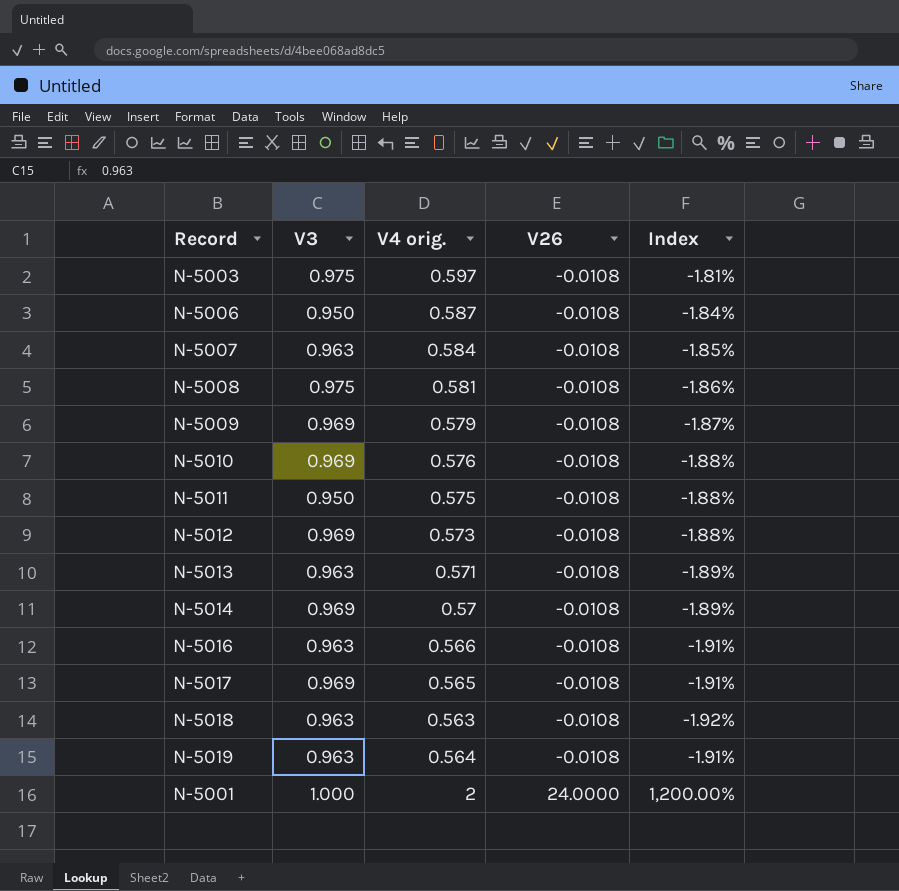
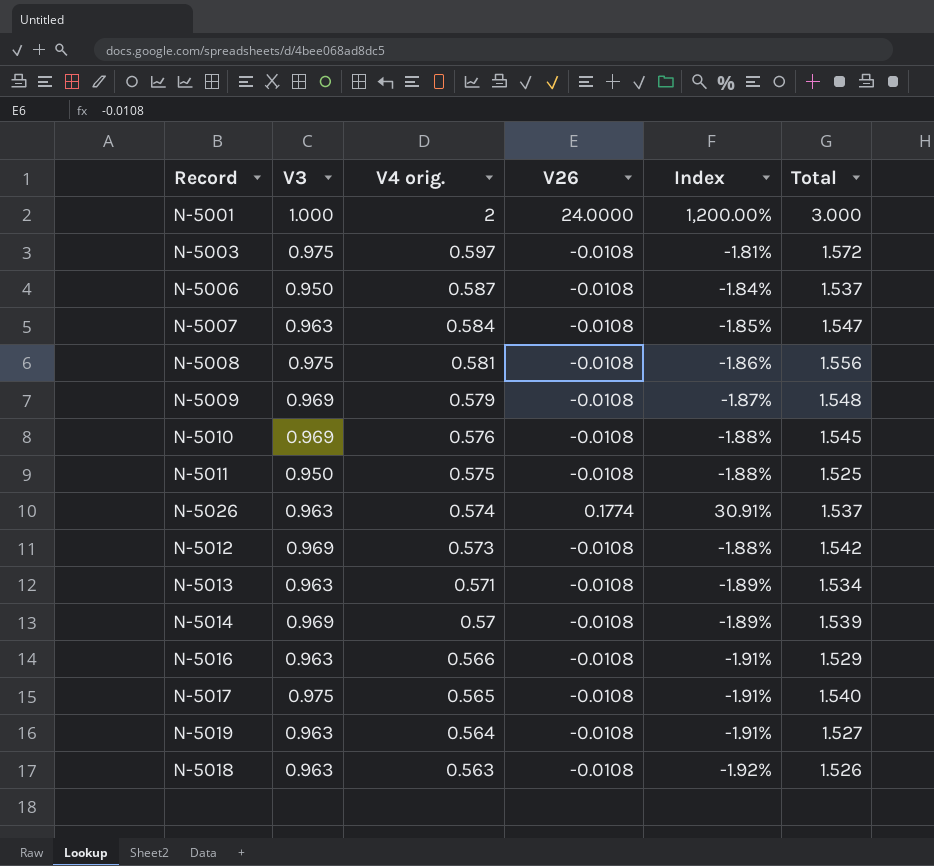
row order: V26 ascending -> V4 orig. descending
column Total | formula: none -> [V3] + [V4 orig.]
row N-5026: none -> 0.963 | 0.574 | 0.1774 | 30.91% | 1.537
N-5017 | V3: 0.969 -> 0.975

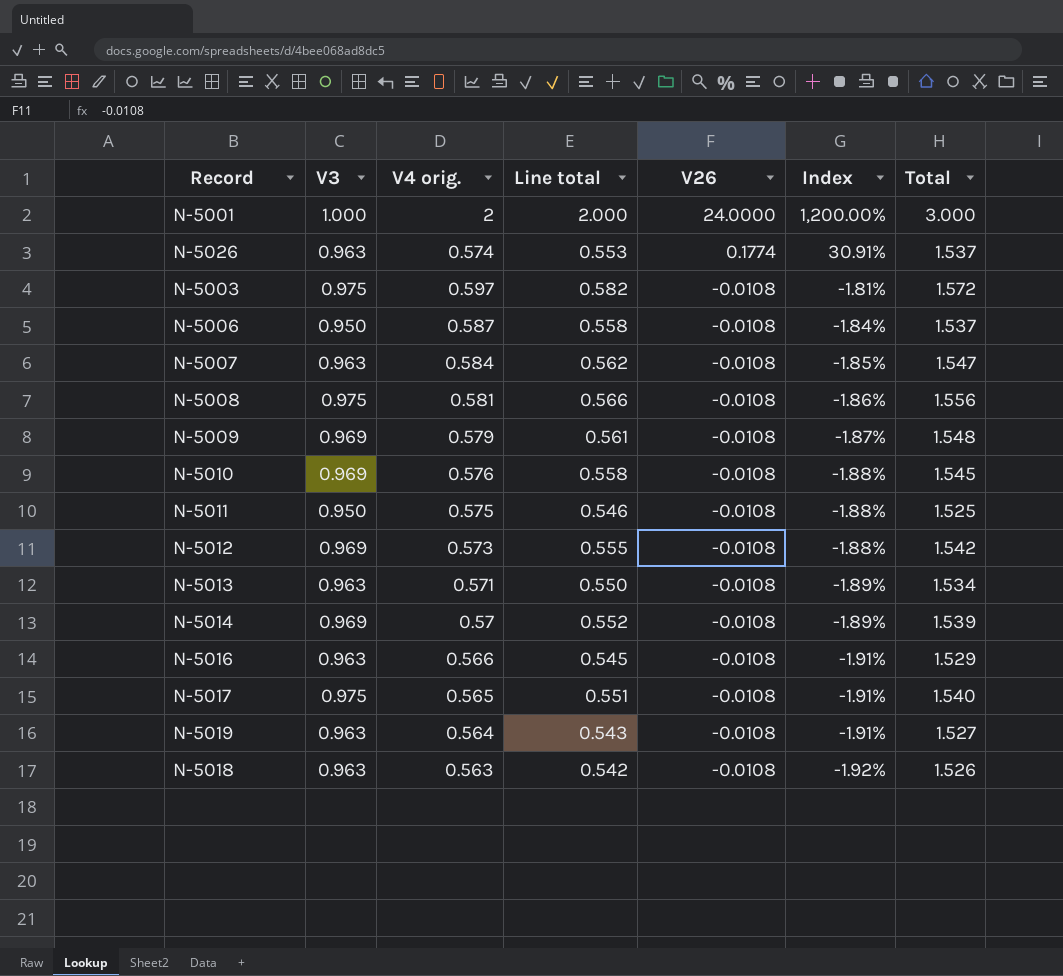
row order: V4 orig. descending -> V26 descending
column Line total | formula: none -> [V3] * [V4 orig.]

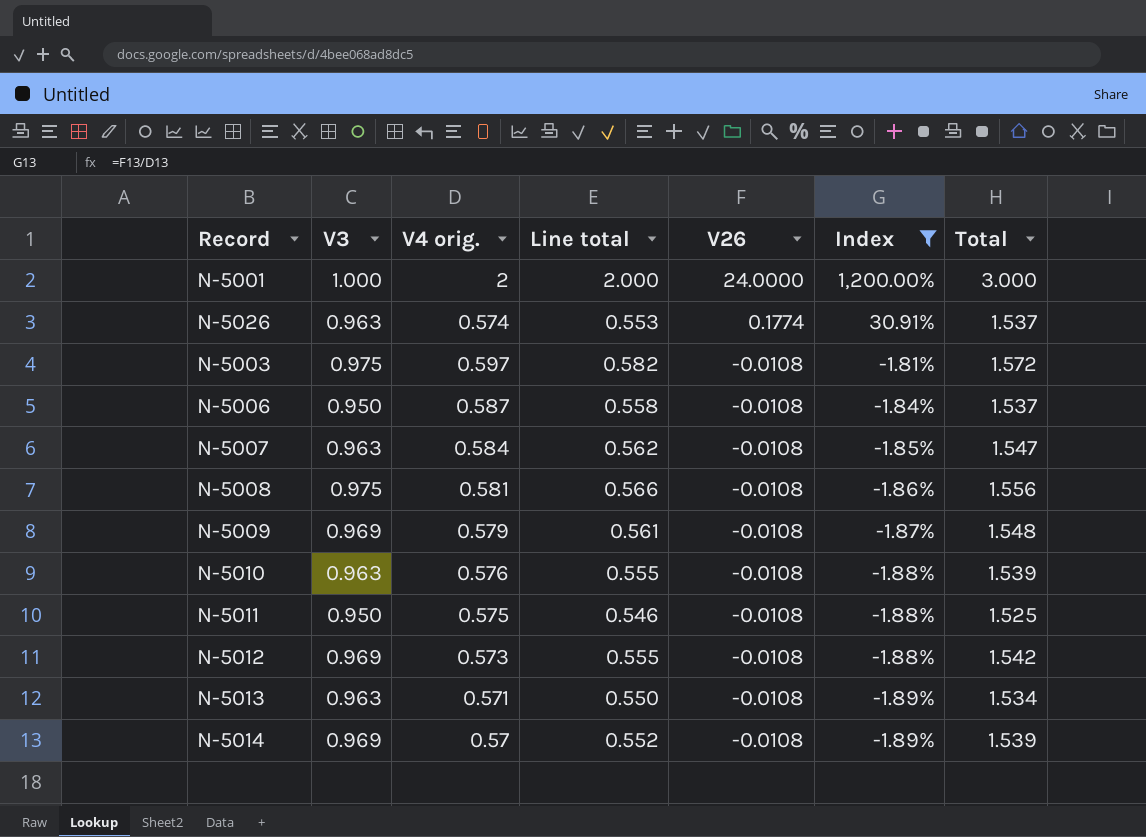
filter: none -> Index >= -1.89%
N-5010 | V3: 0.969 -> 0.963
N-5010 | Line total: 0.558 -> 0.555
N-5010 | Total: 1.545 -> 1.539

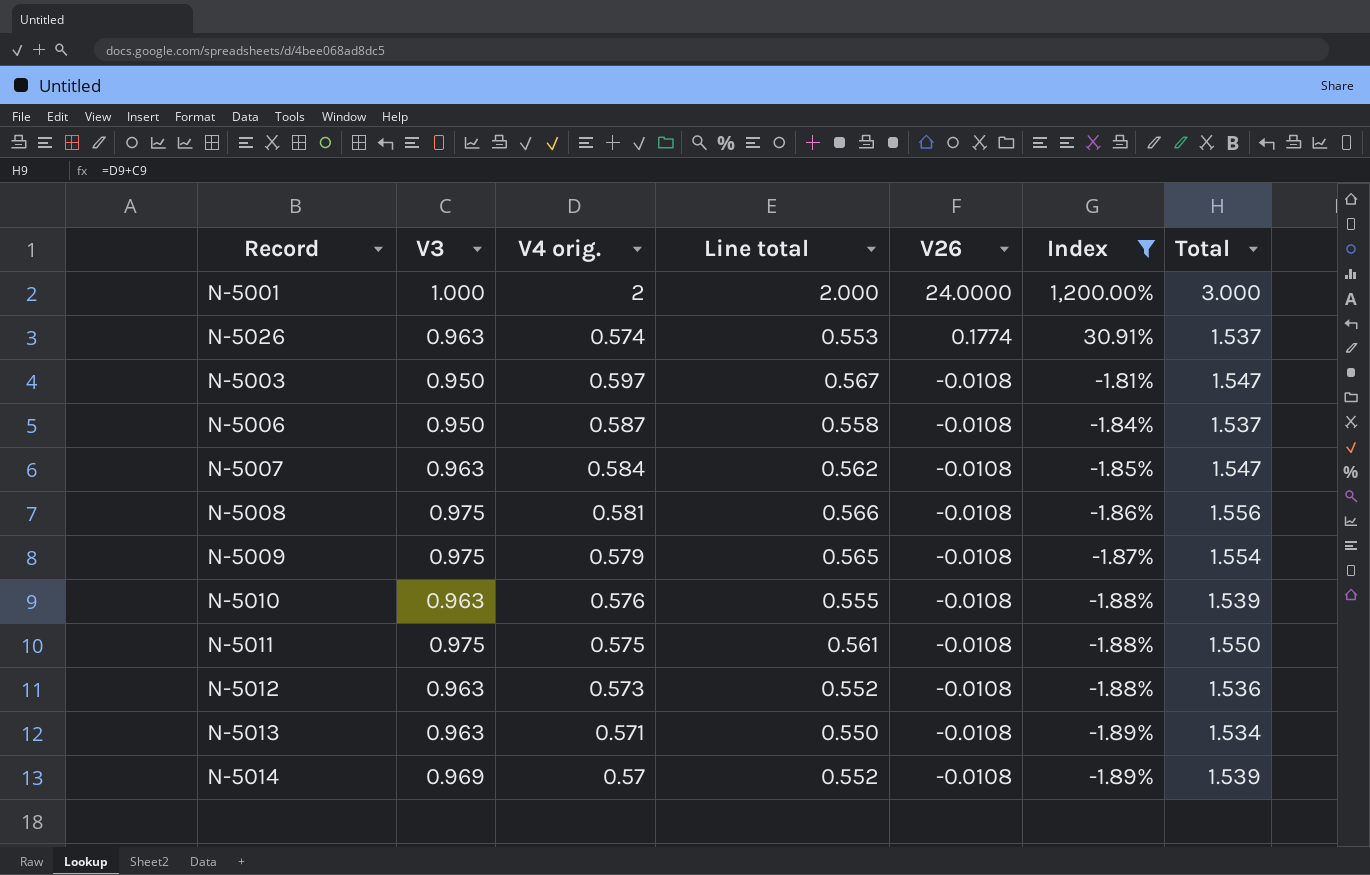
N-5003 | V3: 0.975 -> 0.950
N-5003 | Line total: 0.582 -> 0.567
N-5003 | Total: 1.572 -> 1.547
N-5009 | V3: 0.969 -> 0.975
N-5009 | Line total: 0.561 -> 0.565
N-5009 | Total: 1.548 -> 1.554
N-5011 | V3: 0.950 -> 0.975
N-5011 | Line total: 0.546 -> 0.561
N-5011 | Total: 1.525 -> 1.550
N-5012 | V3: 0.969 -> 0.963
N-5012 | Line total: 0.555 -> 0.552
N-5012 | Total: 1.542 -> 1.536

